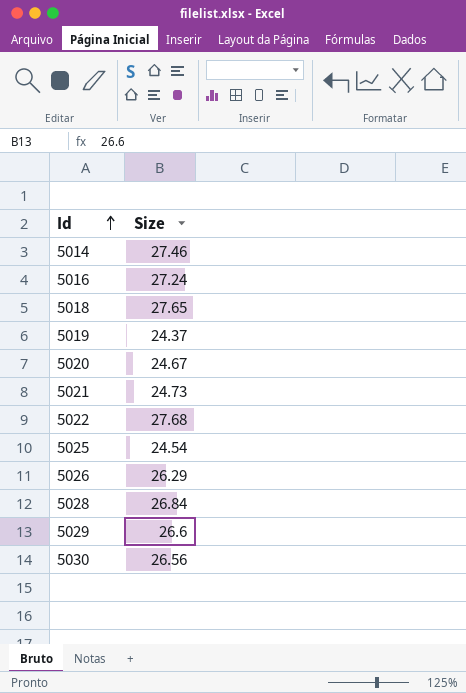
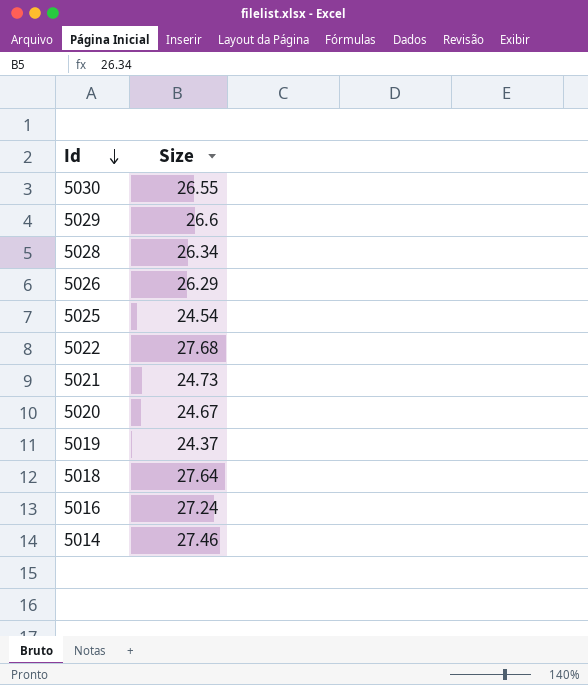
row order: Id ascending -> Id descending
5030 | Size: 26.56 -> 26.55
5028 | Size: 26.84 -> 26.34
5018 | Size: 27.65 -> 27.64

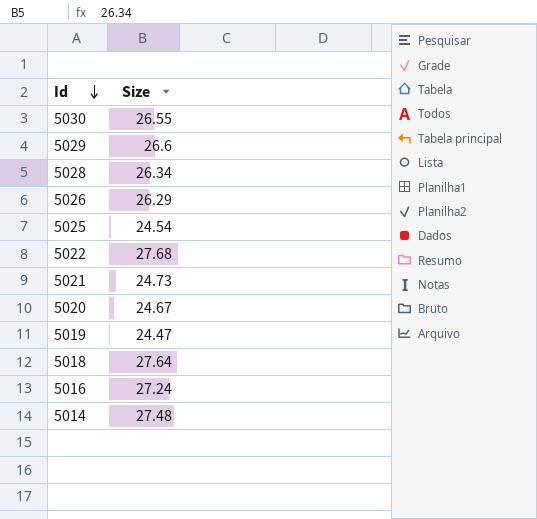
5019 | Size: 24.37 -> 24.47
5014 | Size: 27.46 -> 27.48

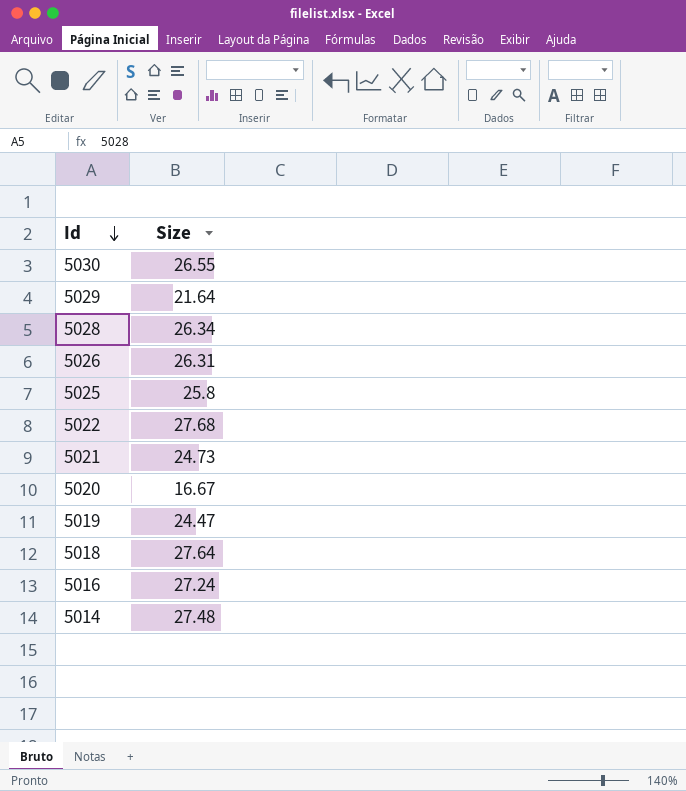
5029 | Size: 26.6 -> 21.64
5026 | Size: 26.29 -> 26.31
5025 | Size: 24.54 -> 25.8
5020 | Size: 24.67 -> 16.67

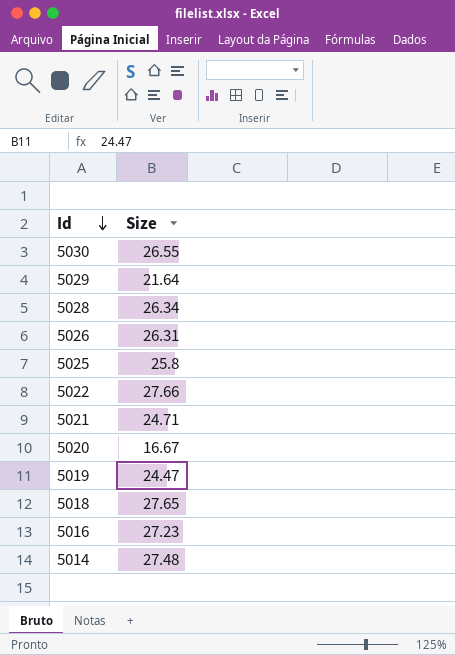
5022 | Size: 27.68 -> 27.66
5021 | Size: 24.73 -> 24.71
5018 | Size: 27.64 -> 27.65
5016 | Size: 27.24 -> 27.23

